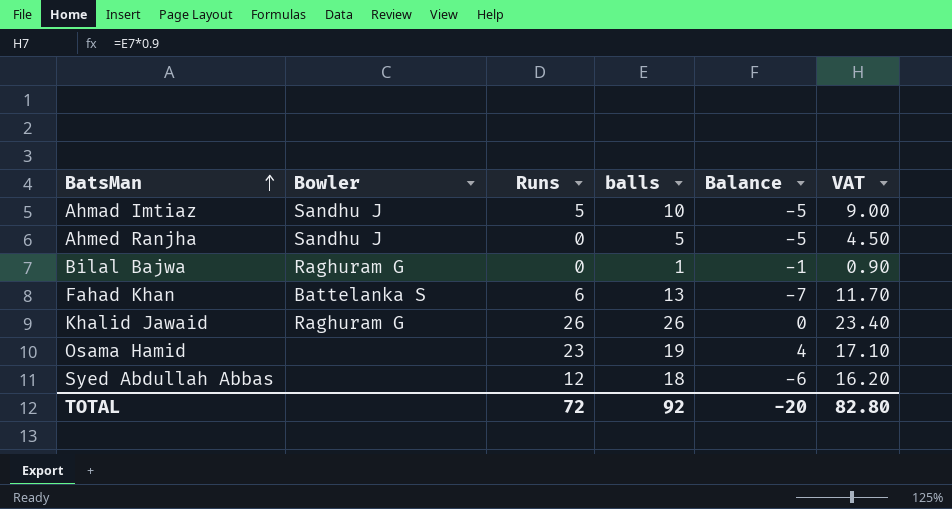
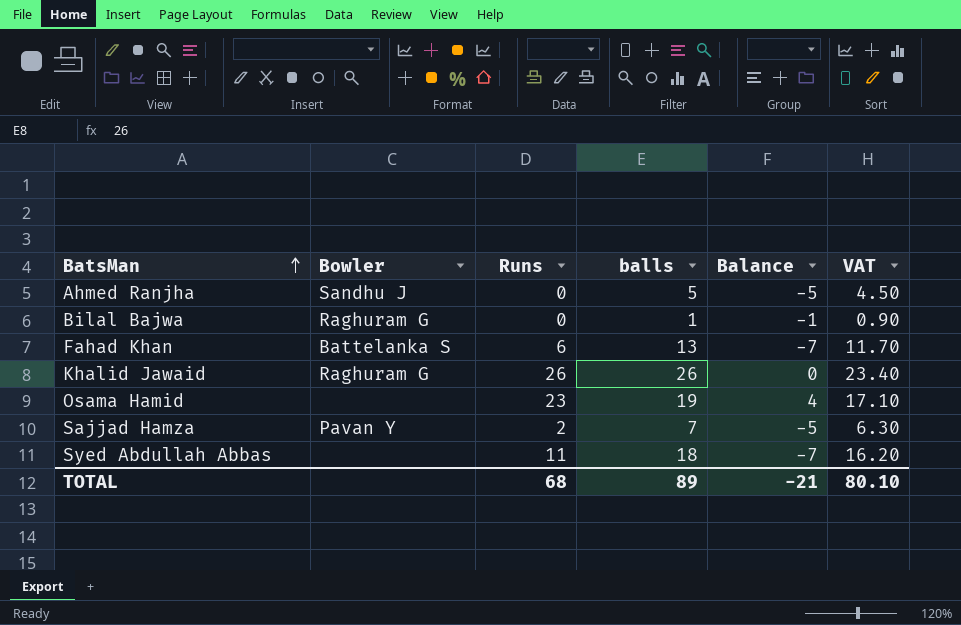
row Ahmad Imtiaz: Sandhu J | 5 | 10 | -5 | 9.00 -> none
row Sajjad Hamza: none -> Pavan Y | 2 | 7 | -5 | 6.30
Syed Abdullah Abbas | Runs: 12 -> 11
Syed Abdullah Abbas | Balance: -6 -> -7
TOTAL | Runs: 72 -> 68
TOTAL | balls: 92 -> 89
TOTAL | Balance: -20 -> -21
TOTAL | VAT: 82.80 -> 80.10

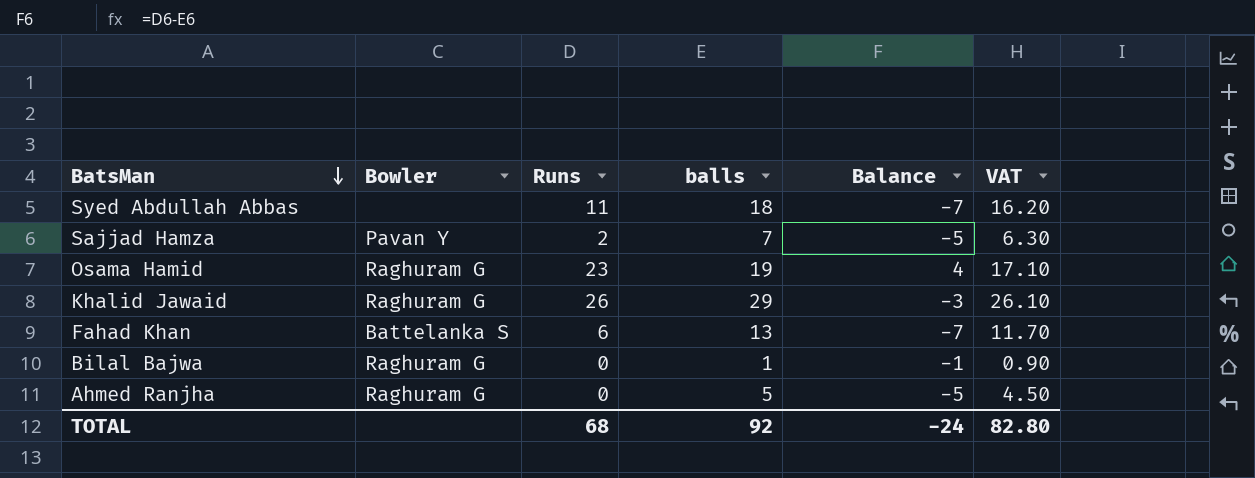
row order: BatsMan ascending -> BatsMan descending
Osama Hamid | Bowler: none -> Raghuram G
Khalid Jawaid | balls: 26 -> 29
Khalid Jawaid | Balance: 0 -> -3
Khalid Jawaid | VAT: 23.40 -> 26.10
Ahmed Ranjha | Bowler: Sandhu J -> Raghuram G
TOTAL | balls: 89 -> 92
TOTAL | Balance: -21 -> -24
TOTAL | VAT: 80.10 -> 82.80

